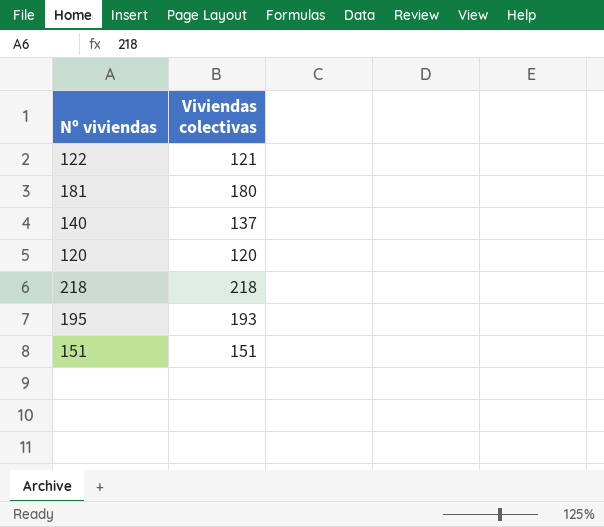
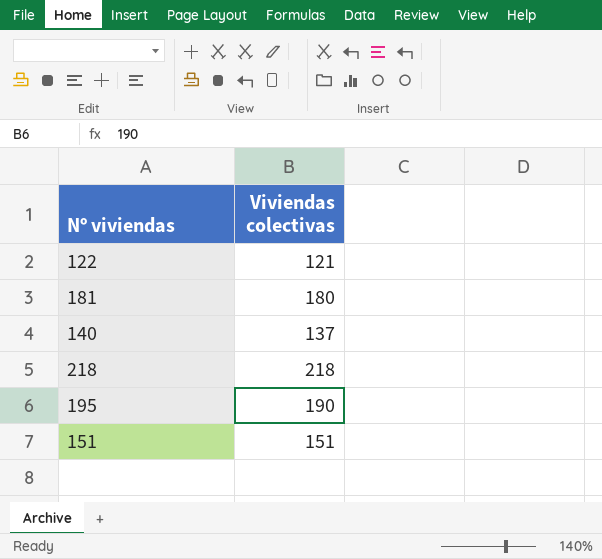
row 120: 120 -> none
195 | Viviendas colectivas: 193 -> 190

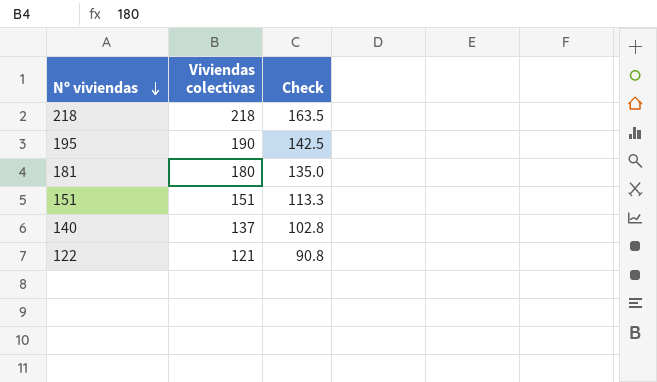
row order: none -> Nº viviendas descending
column Check | formula: none -> [Viviendas colectivas] * 0.75

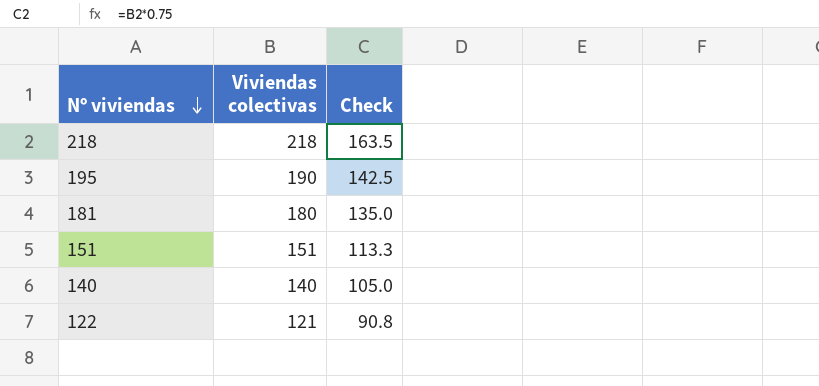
140 | Viviendas colectivas: 137 -> 140
140 | Check: 102.8 -> 105.0

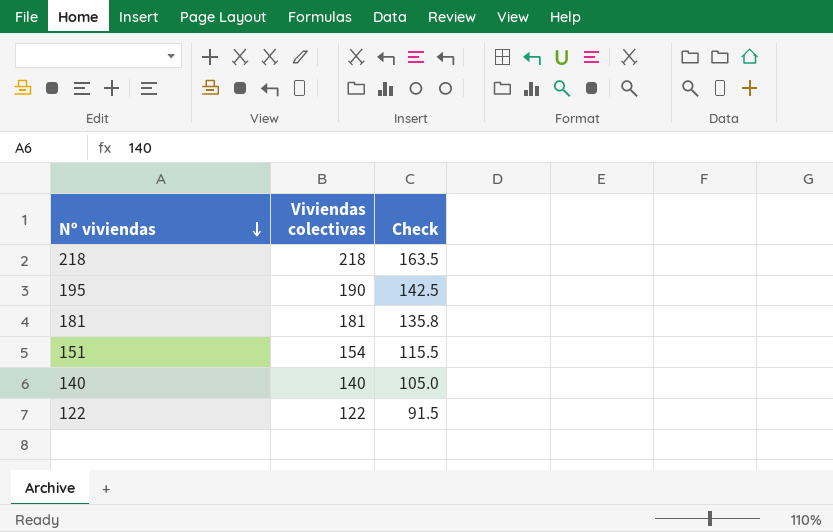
181 | Viviendas colectivas: 180 -> 181
181 | Check: 135.0 -> 135.8
151 | Viviendas colectivas: 151 -> 154
151 | Check: 113.3 -> 115.5
122 | Viviendas colectivas: 121 -> 122
122 | Check: 90.8 -> 91.5

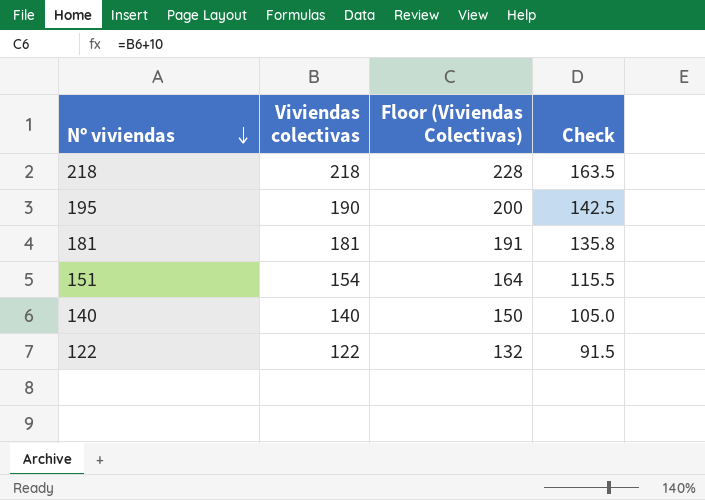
column Floor (Viviendas Colectivas) | formula: none -> [Viviendas colectivas] + 10

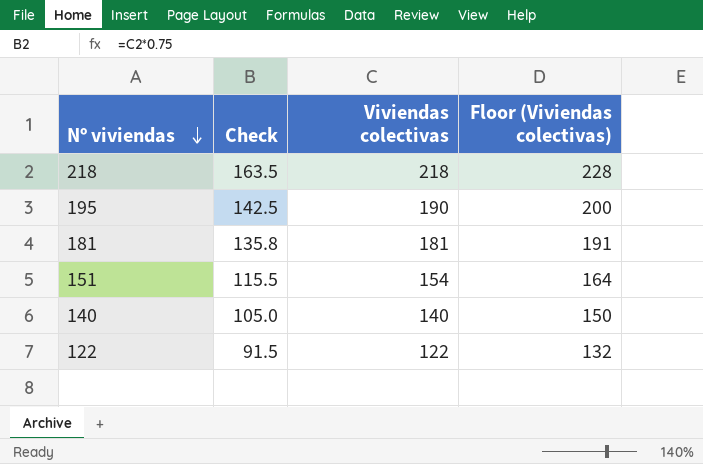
column Check | position: 4 -> 2
column name: Floor (Viviendas Colectivas) -> Floor (Viviendas colectivas)

